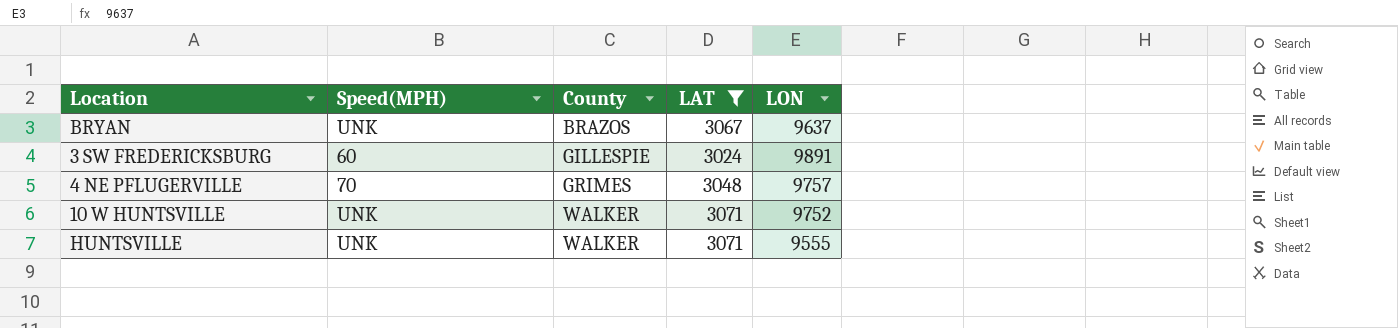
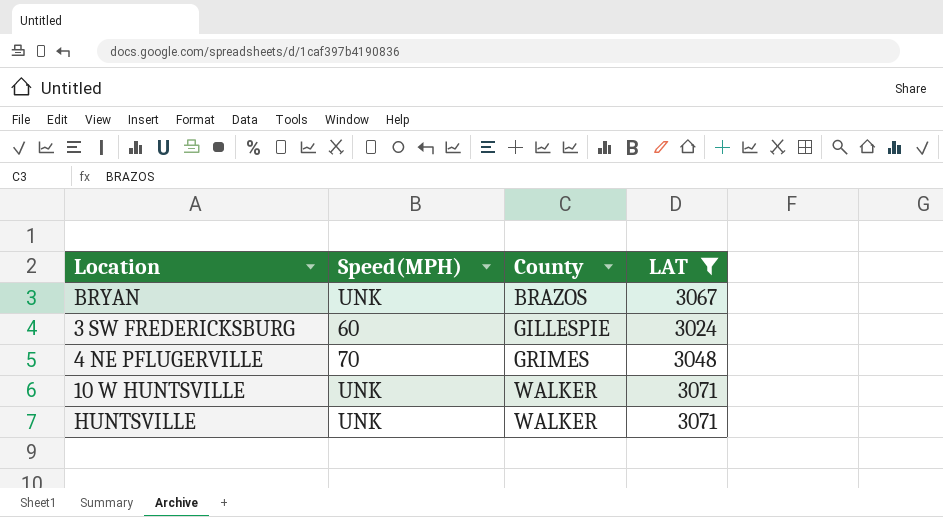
column LON | position: 5 -> none

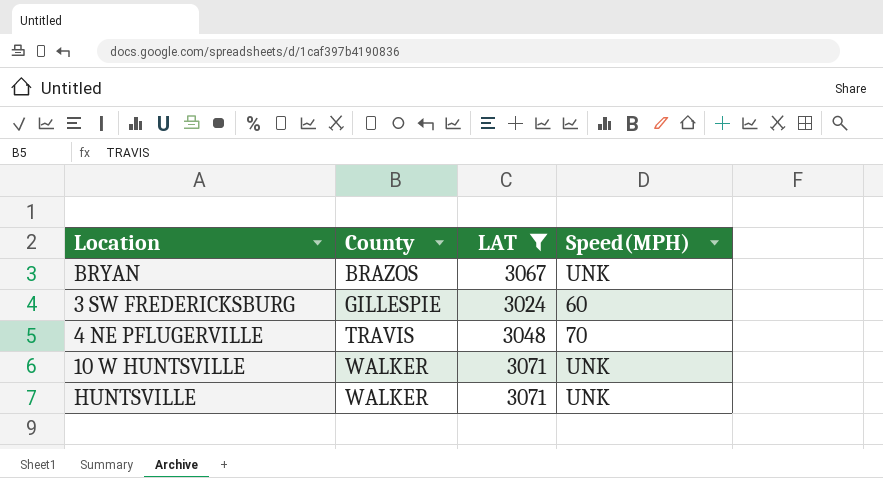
column Speed(MPH) | position: 2 -> 4
4 NE PFLUGERVILLE | County: GRIMES -> TRAVIS

